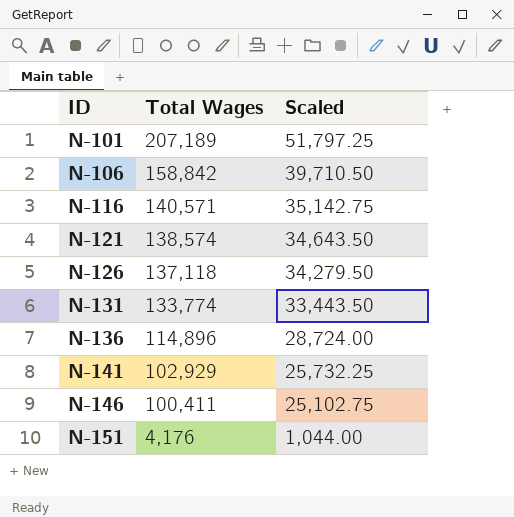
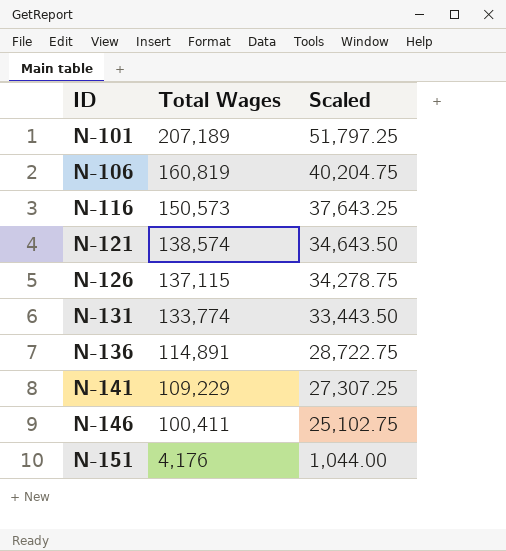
N-106 | Total Wages: 158,842 -> 160,819
N-106 | Scaled: 39,710.50 -> 40,204.75
N-116 | Total Wages: 140,571 -> 150,573
N-116 | Scaled: 35,142.75 -> 37,643.25
N-126 | Total Wages: 137,118 -> 137,115
N-126 | Scaled: 34,279.50 -> 34,278.75
N-136 | Total Wages: 114,896 -> 114,891
N-136 | Scaled: 28,724.00 -> 28,722.75
N-141 | Total Wages: 102,929 -> 109,229
N-141 | Scaled: 25,732.25 -> 27,307.25

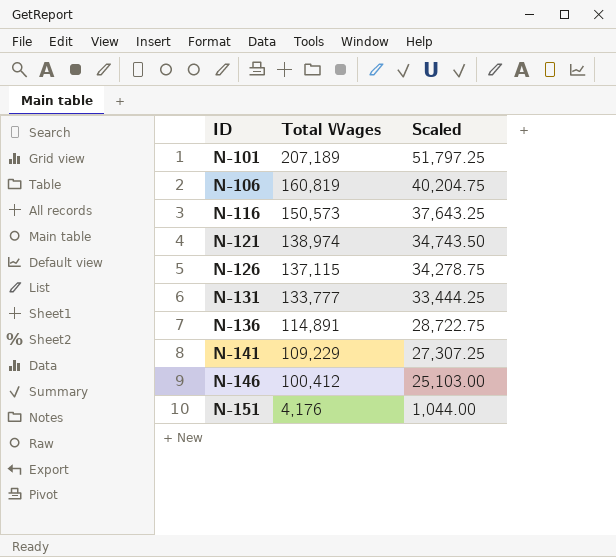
N-121 | Total Wages: 138,574 -> 138,974
N-121 | Scaled: 34,643.50 -> 34,743.50
N-131 | Total Wages: 133,774 -> 133,777
N-131 | Scaled: 33,443.50 -> 33,444.25
N-146 | Total Wages: 100,411 -> 100,412
N-146 | Scaled: 25,102.75 -> 25,103.00

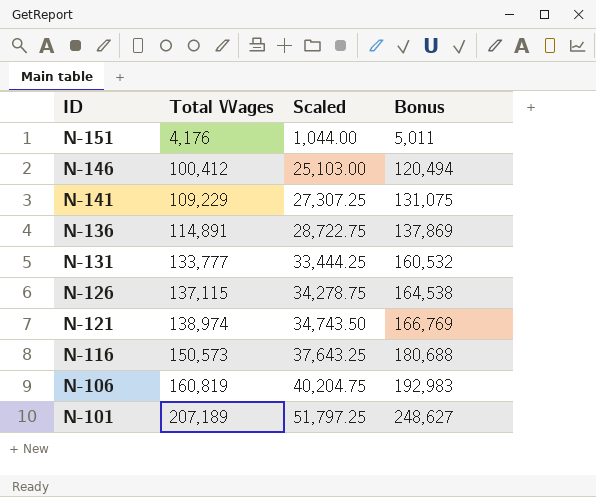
row order: ID ascending -> ID descending
column Bonus | formula: none -> [Total Wages] * 1.2

